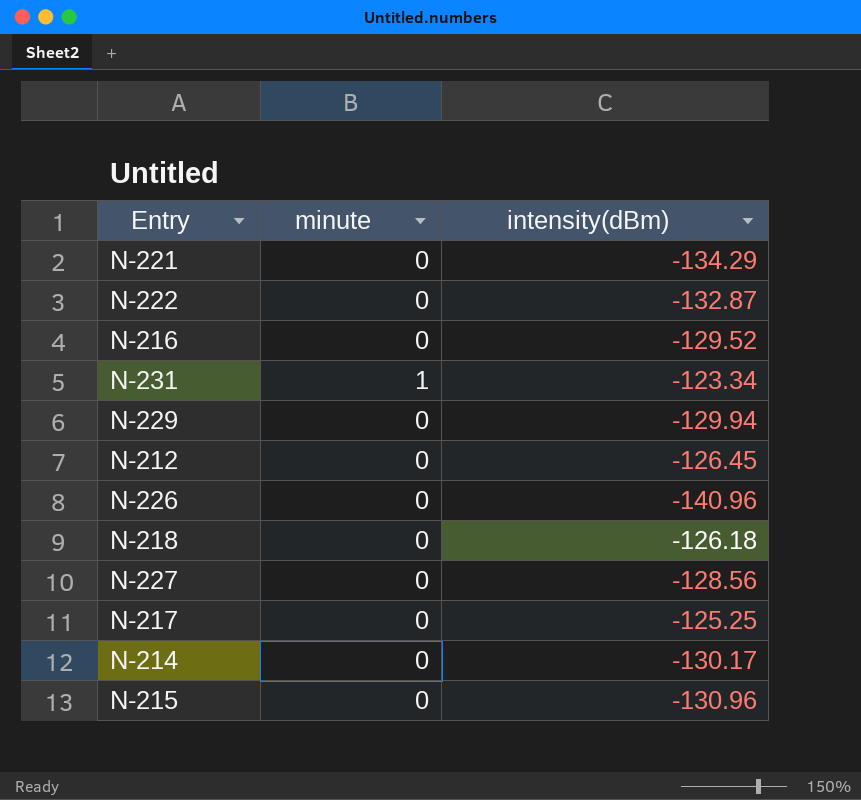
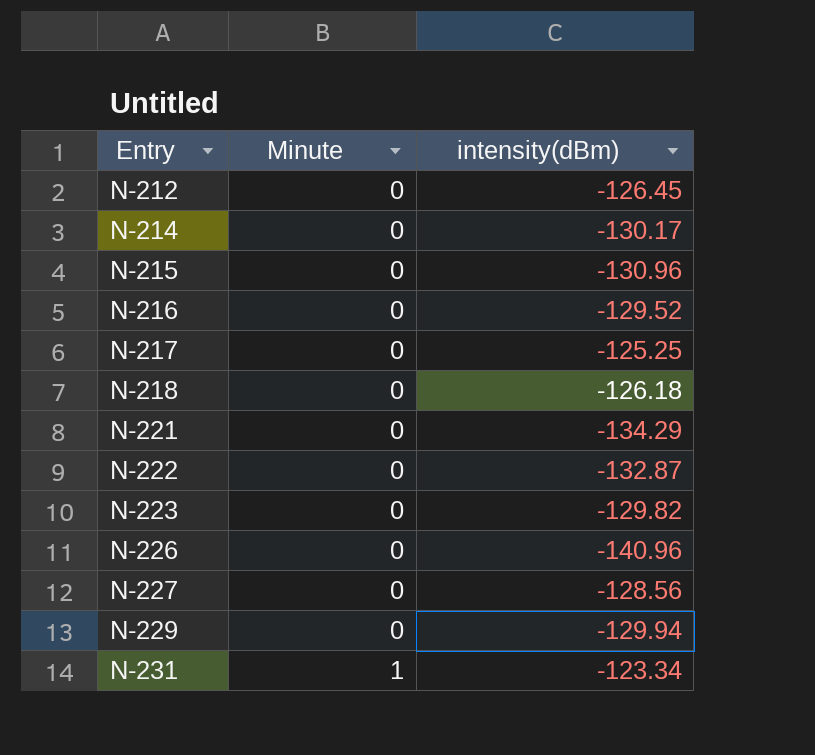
row order: none -> Entry ascending
column name: minute -> Minute
row N-223: none -> 0 | -129.82

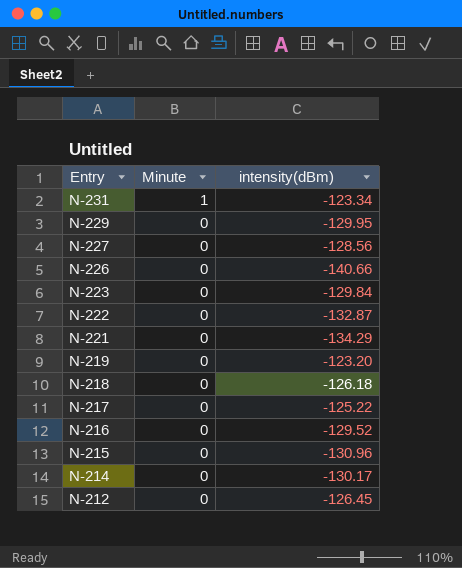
row order: Entry ascending -> Entry descending
N-229 | intensity(dBm): -129.94 -> -129.95
N-226 | intensity(dBm): -140.96 -> -140.66
N-223 | intensity(dBm): -129.82 -> -129.84
row N-219: none -> 0 | -123.20
N-217 | intensity(dBm): -125.25 -> -125.22

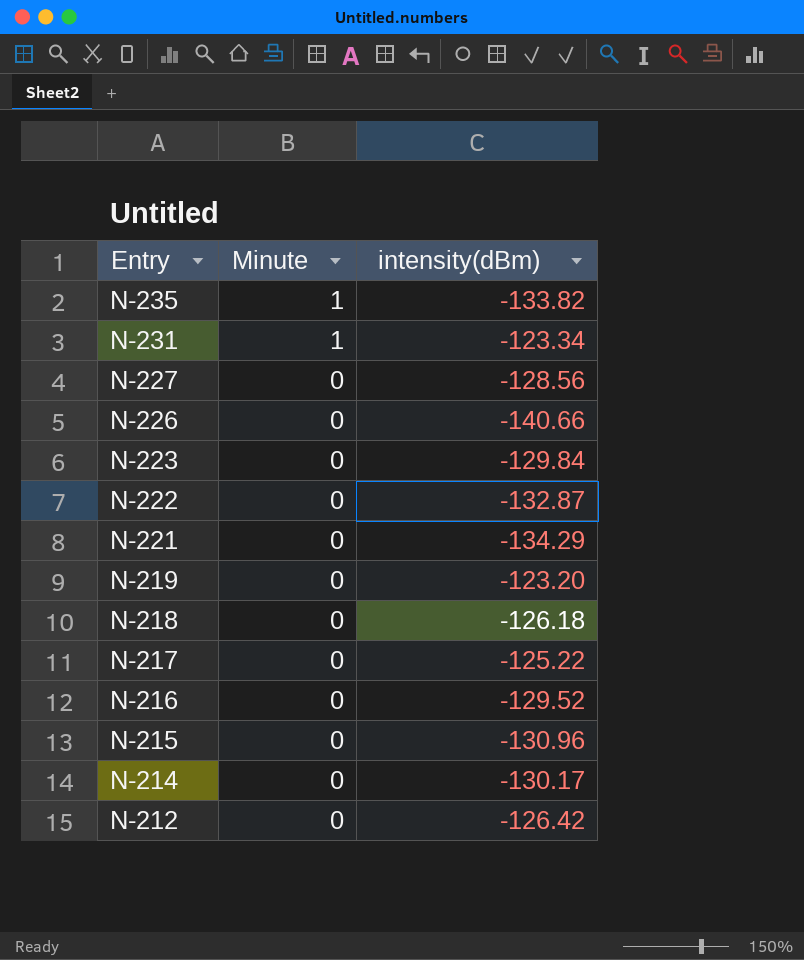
row N-229: 0 | -129.95 -> none
row N-235: none -> 1 | -133.82
N-212 | intensity(dBm): -126.45 -> -126.42

